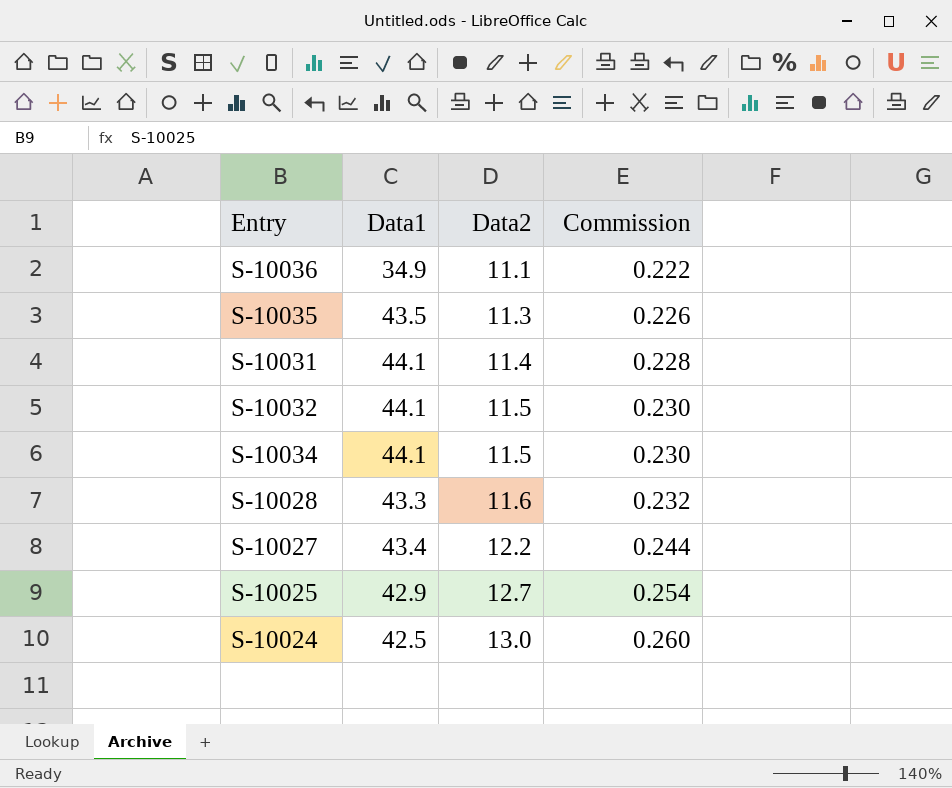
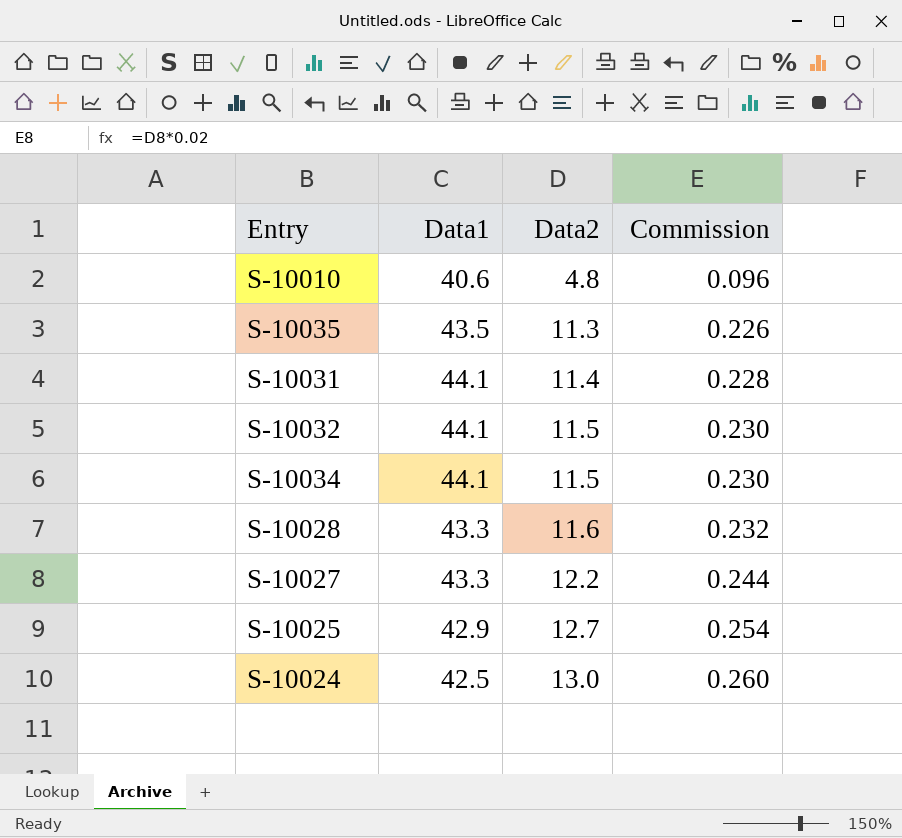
row S-10036: 34.9 | 11.1 | 0.222 -> none
row S-10010: none -> 40.6 | 4.8 | 0.096
S-10027 | Data1: 43.4 -> 43.3

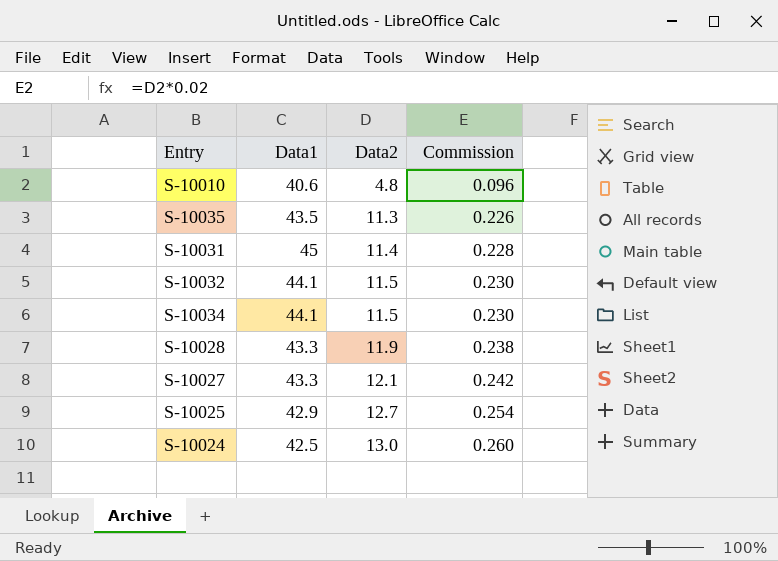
S-10031 | Data1: 44.1 -> 45
S-10028 | Data2: 11.6 -> 11.9
S-10028 | Commission: 0.232 -> 0.238
S-10027 | Data2: 12.2 -> 12.1
S-10027 | Commission: 0.244 -> 0.242

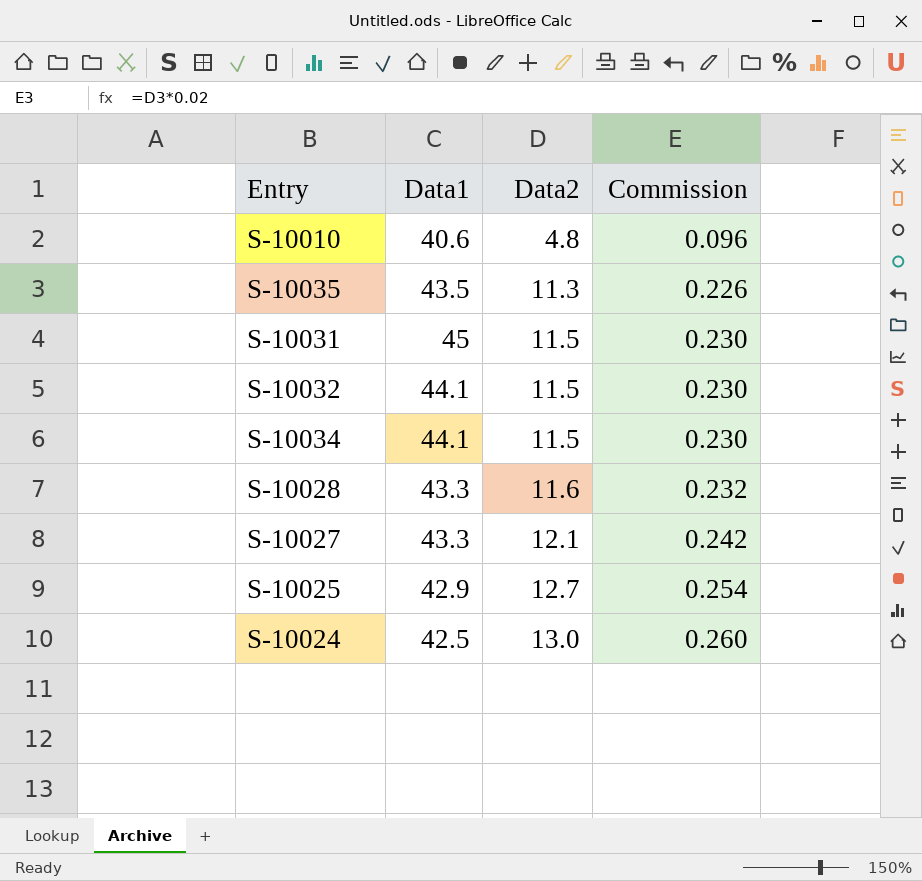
S-10031 | Data2: 11.4 -> 11.5
S-10031 | Commission: 0.228 -> 0.230
S-10028 | Data2: 11.9 -> 11.6
S-10028 | Commission: 0.238 -> 0.232

